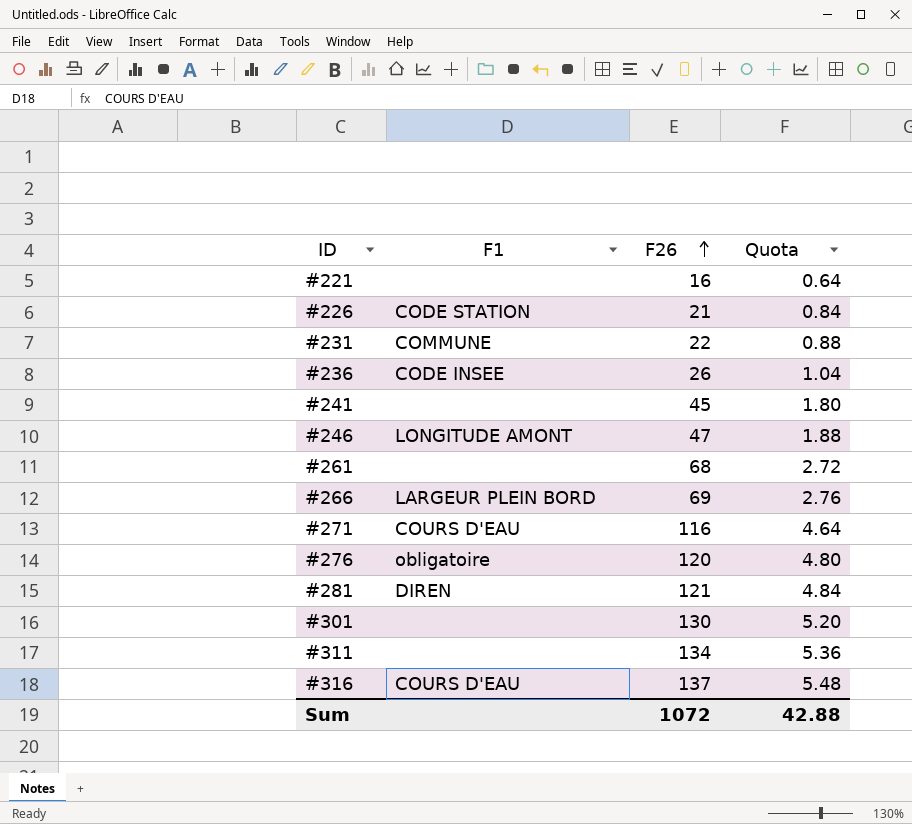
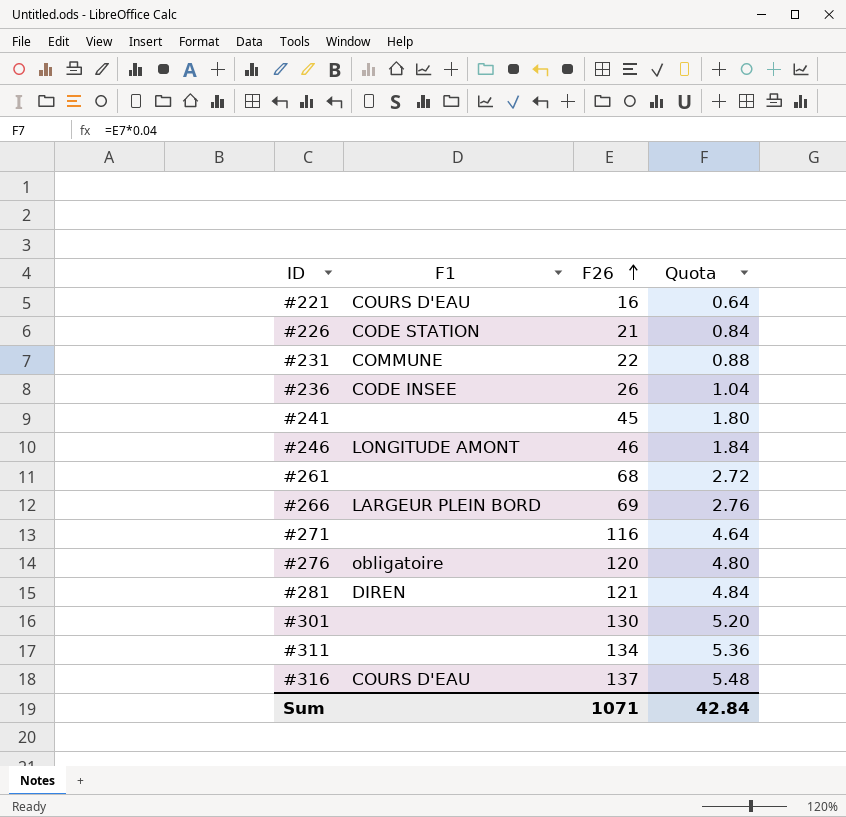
#221 | F1: none -> COURS D'EAU
#246 | F26: 47 -> 46
#246 | Quota: 1.88 -> 1.84
#271 | F1: COURS D'EAU -> none
Sum | F26: 1072 -> 1071
Sum | Quota: 42.88 -> 42.84

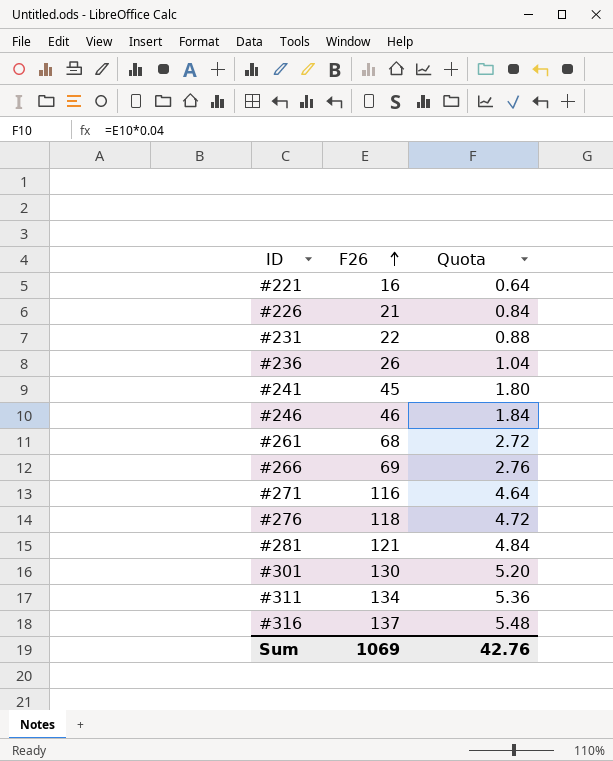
column F1 | position: 2 -> none
#276 | F26: 120 -> 118
#276 | Quota: 4.80 -> 4.72
Sum | F26: 1071 -> 1069
Sum | Quota: 42.84 -> 42.76

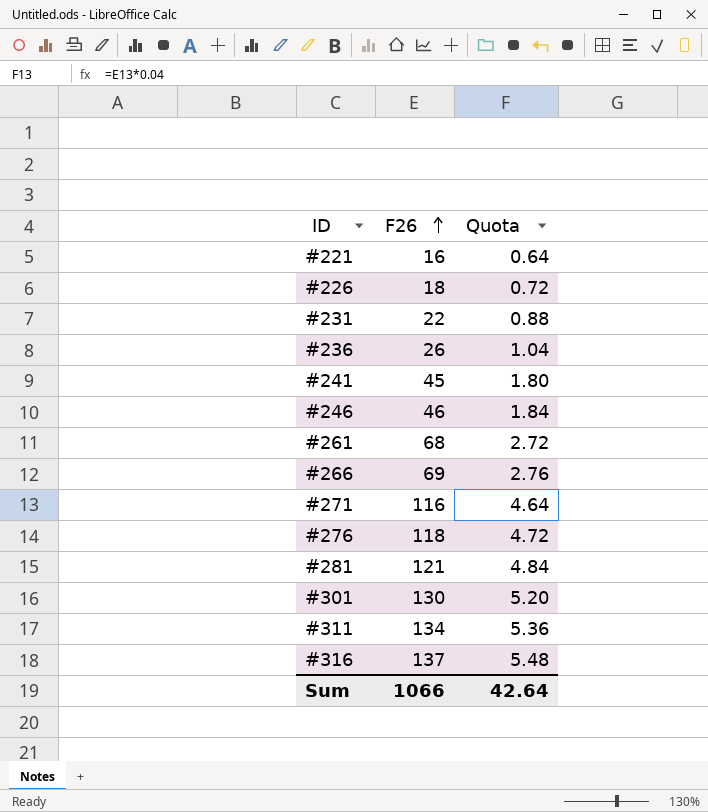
#226 | F26: 21 -> 18
#226 | Quota: 0.84 -> 0.72
Sum | F26: 1069 -> 1066
Sum | Quota: 42.76 -> 42.64

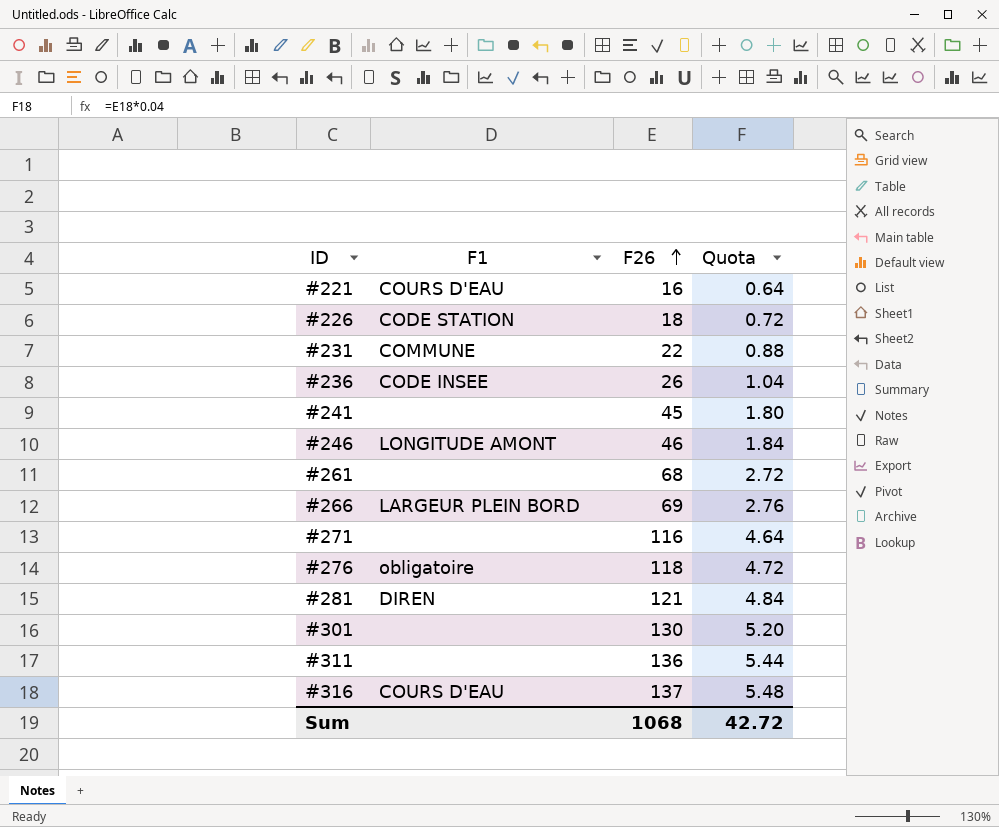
column F1 | position: none -> 2
#311 | F26: 134 -> 136
#311 | Quota: 5.36 -> 5.44
Sum | F26: 1066 -> 1068
Sum | Quota: 42.64 -> 42.72

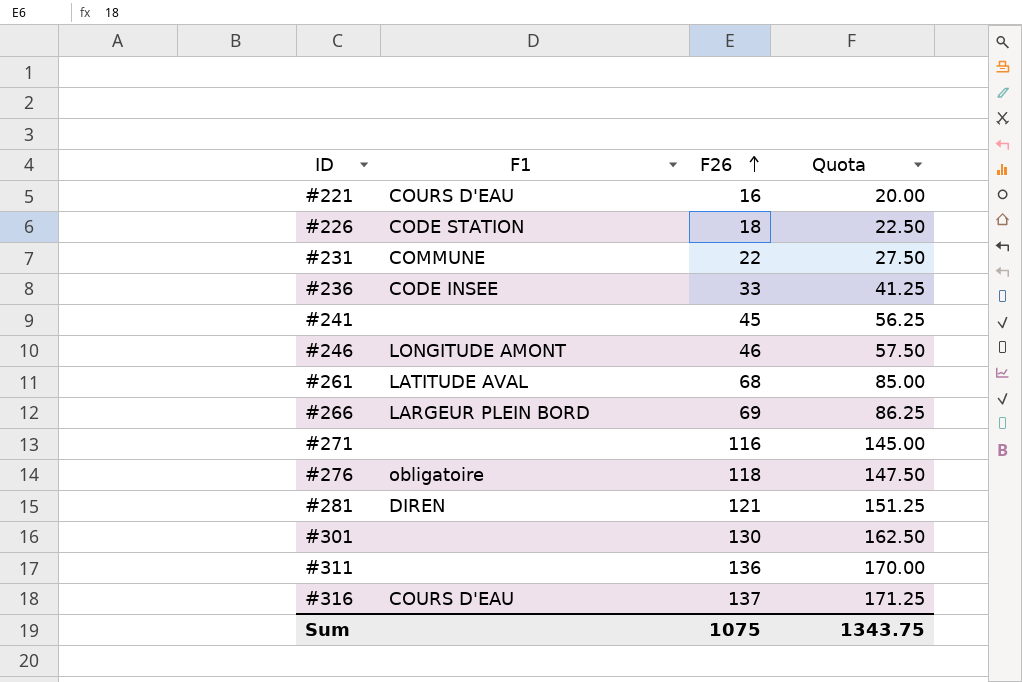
column Quota | formula: [F26] * 0.04 -> [F26] * 1.25
#236 | F26: 26 -> 33
#261 | F1: none -> LATITUDE AVAL
Sum | F26: 1068 -> 1075
Sum | Quota: 42.72 -> 1343.75

